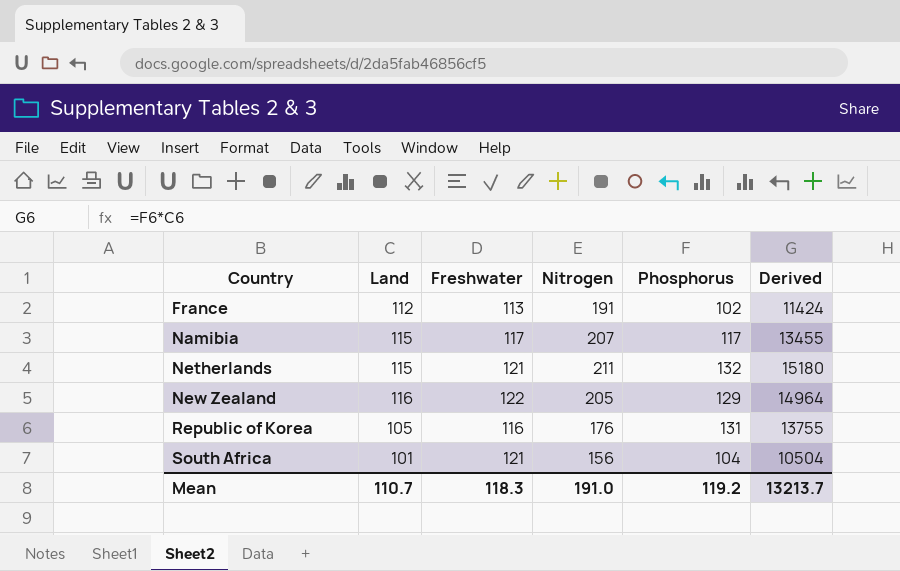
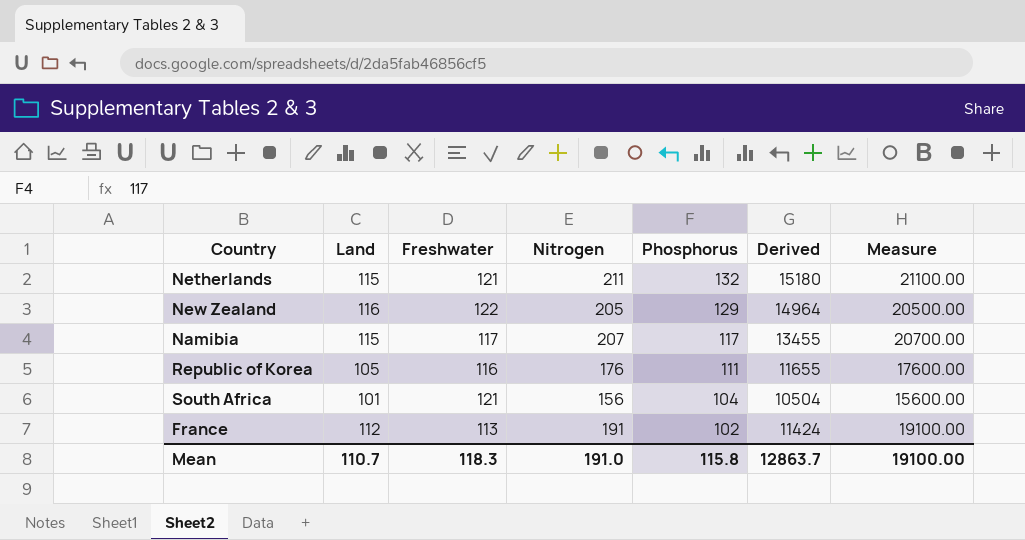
row order: Country ascending -> Phosphorus descending
column Measure | formula: none -> [Nitrogen] * 100
Republic of Korea | Phosphorus: 131 -> 111
Republic of Korea | Derived: 13755 -> 11655
Mean | Phosphorus: 119.2 -> 115.8
Mean | Derived: 13213.7 -> 12863.7

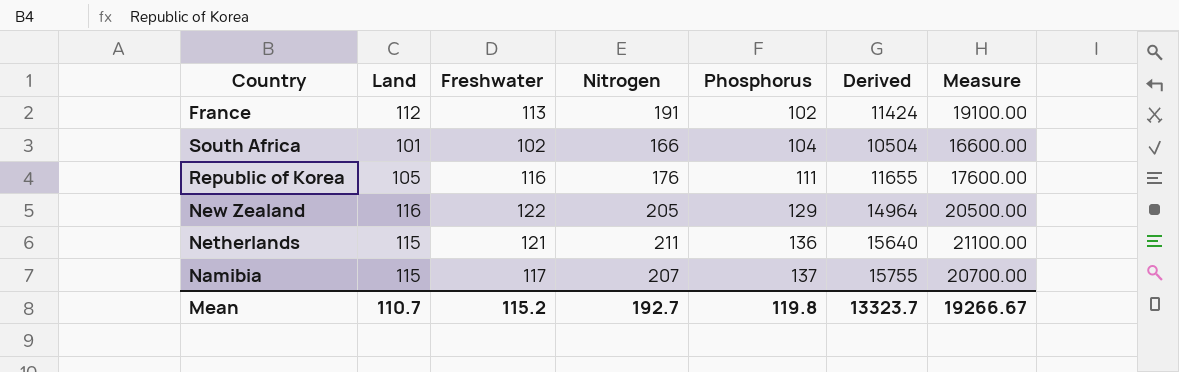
row order: Phosphorus descending -> Phosphorus ascending
South Africa | Freshwater: 121 -> 102
South Africa | Nitrogen: 156 -> 166
South Africa | Measure: 15600.00 -> 16600.00
Netherlands | Phosphorus: 132 -> 136
Netherlands | Derived: 15180 -> 15640
Namibia | Phosphorus: 117 -> 137
Namibia | Derived: 13455 -> 15755
Mean | Freshwater: 118.3 -> 115.2
Mean | Nitrogen: 191.0 -> 192.7
Mean | Phosphorus: 115.8 -> 119.8
Mean | Derived: 12863.7 -> 13323.7
Mean | Measure: 19100.00 -> 19266.67

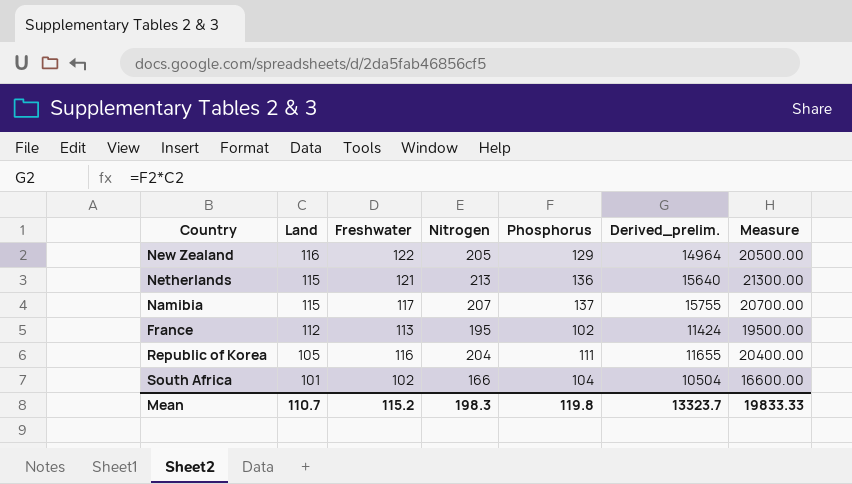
row order: Phosphorus ascending -> Land descending
column name: Derived -> Derived_prelim.
Netherlands | Nitrogen: 211 -> 213
Netherlands | Measure: 21100.00 -> 21300.00
France | Nitrogen: 191 -> 195
France | Measure: 19100.00 -> 19500.00
Republic of Korea | Nitrogen: 176 -> 204
Republic of Korea | Measure: 17600.00 -> 20400.00
Mean | Nitrogen: 192.7 -> 198.3
Mean | Measure: 19266.67 -> 19833.33

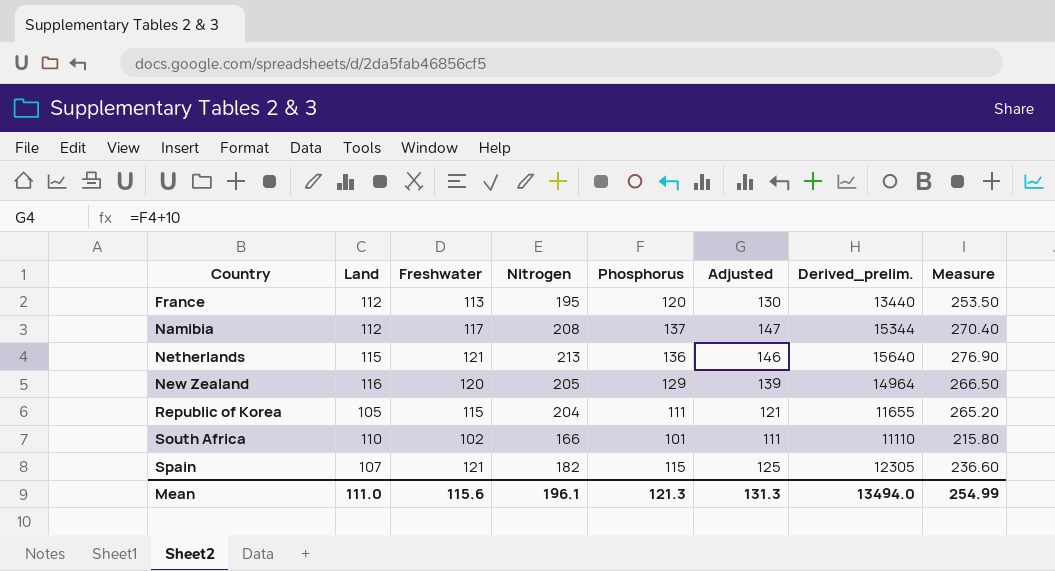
row order: Land descending -> Country ascending
column Adjusted | formula: none -> [Phosphorus] + 10
column Measure | formula: [Nitrogen] * 100 -> [Nitrogen] * 1.3
France | Phosphorus: 102 -> 120
France | Derived_prelim.: 11424 -> 13440
Namibia | Land: 115 -> 112
Namibia | Nitrogen: 207 -> 208
Namibia | Derived_prelim.: 15755 -> 15344
New Zealand | Freshwater: 122 -> 120
Republic of Korea | Freshwater: 116 -> 115
South Africa | Land: 101 -> 110
South Africa | Phosphorus: 104 -> 101
South Africa | Derived_prelim.: 10504 -> 11110
row Spain: none -> 107 | 121 | 182 | 115 | 125 | 12305 | 236.60
Mean | Land: 110.7 -> 111.0
Mean | Freshwater: 115.2 -> 115.6
Mean | Nitrogen: 198.3 -> 196.1
Mean | Phosphorus: 119.8 -> 121.3
Mean | Derived_prelim.: 13323.7 -> 13494.0
Mean | Measure: 19833.33 -> 254.99

